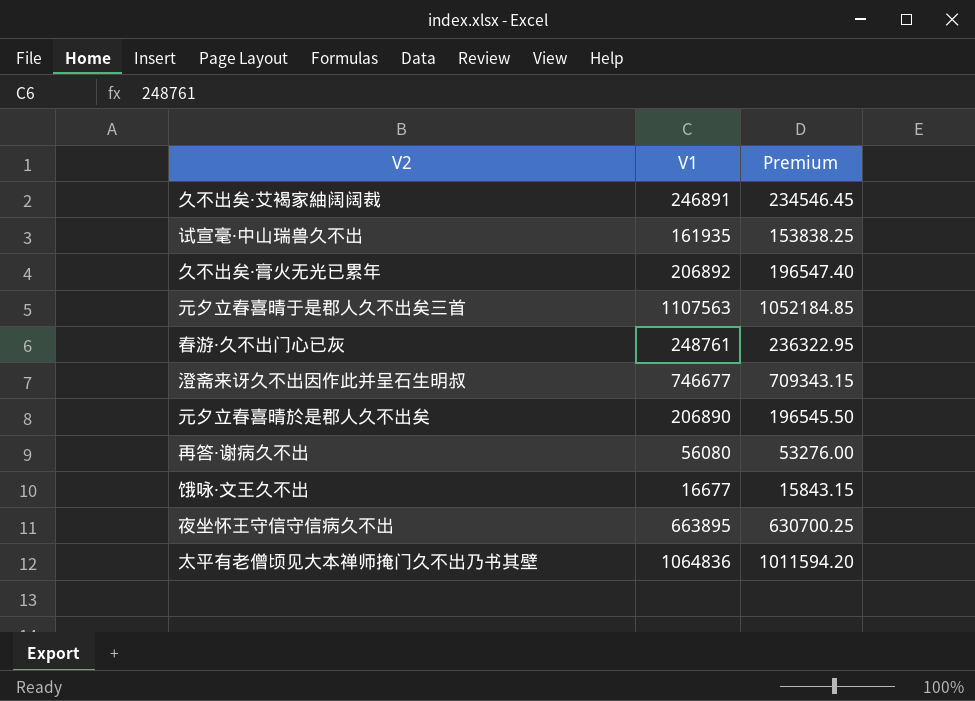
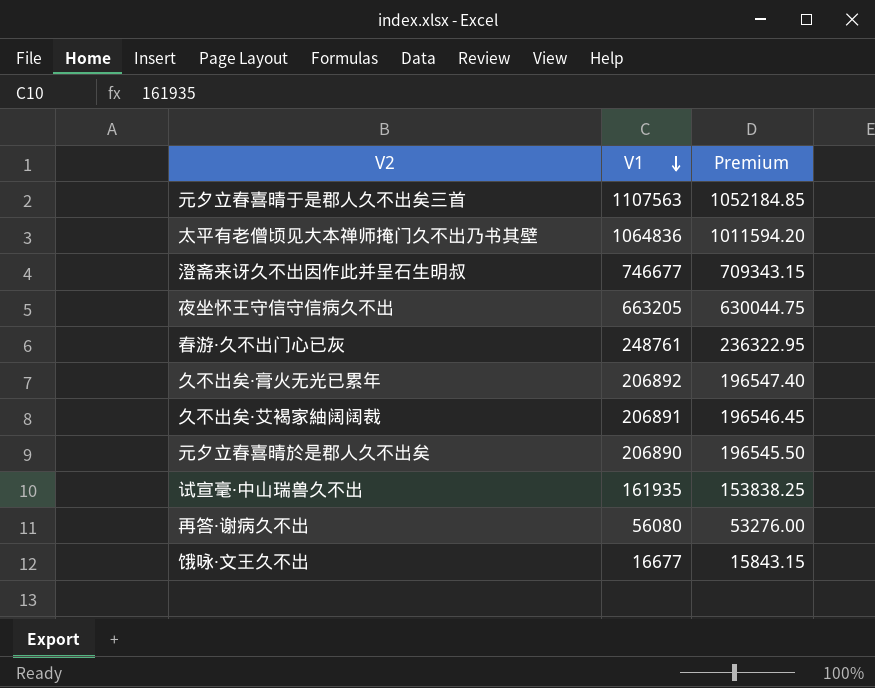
row order: none -> V1 descending
夜坐怀王守信守信病久不出 | V1: 663895 -> 663205
夜坐怀王守信守信病久不出 | Premium: 630700.25 -> 630044.75
久不出矣·艾褐家紬阔阔裁 | V1: 246891 -> 206891
久不出矣·艾褐家紬阔阔裁 | Premium: 234546.45 -> 196546.45

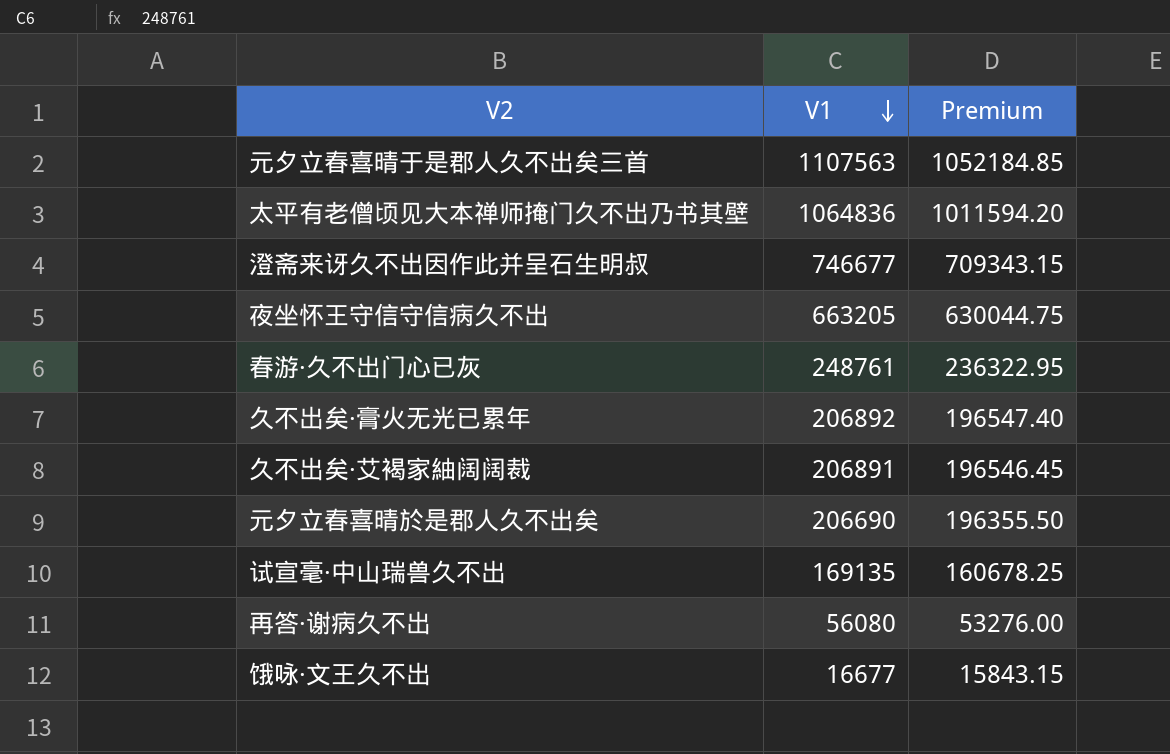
元夕立春喜晴於是郡人久不出矣 | V1: 206890 -> 206690
元夕立春喜晴於是郡人久不出矣 | Premium: 196545.50 -> 196355.50
试宣毫·中山瑞兽久不出 | V1: 161935 -> 169135
试宣毫·中山瑞兽久不出 | Premium: 153838.25 -> 160678.25

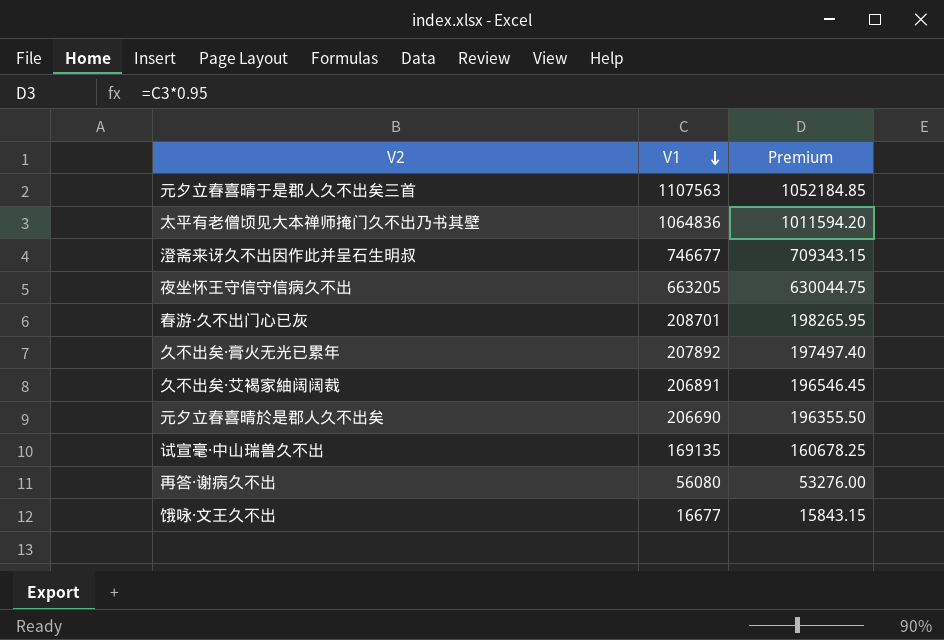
春游·久不出门心已灰 | V1: 248761 -> 208701
春游·久不出门心已灰 | Premium: 236322.95 -> 198265.95
久不出矣·膏火无光已累年 | V1: 206892 -> 207892
久不出矣·膏火无光已累年 | Premium: 196547.40 -> 197497.40

